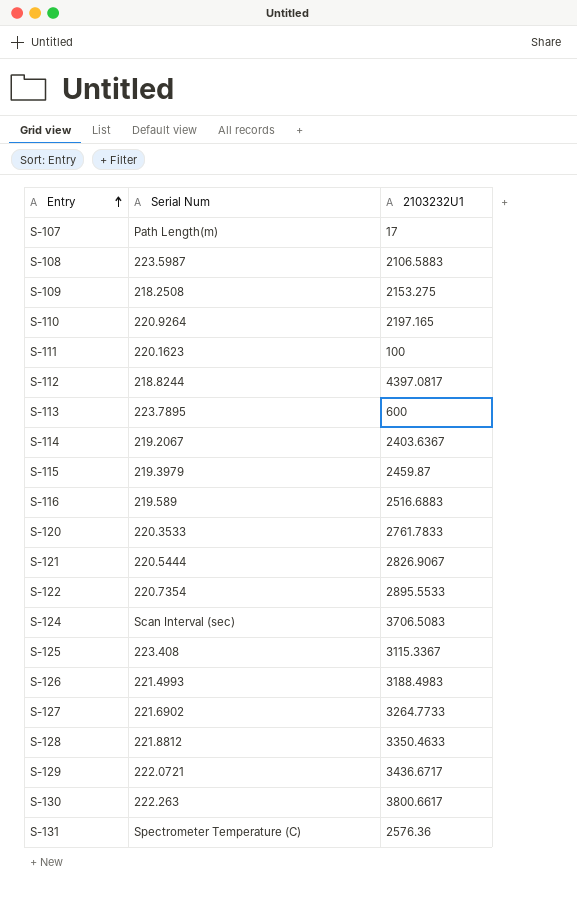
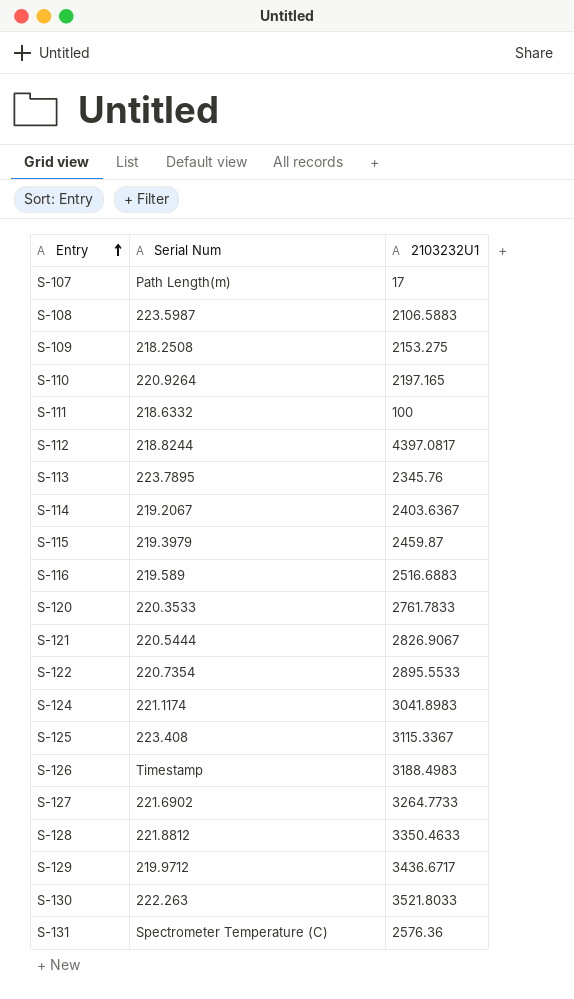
S-111 | Serial Num: 220.1623 -> 218.6332
S-113 | 2103232U1: 600 -> 2345.76
S-124 | Serial Num: Scan Interval (sec) -> 221.1174
S-124 | 2103232U1: 3706.5083 -> 3041.8983
S-126 | Serial Num: 221.4993 -> Timestamp
S-129 | Serial Num: 222.0721 -> 219.9712
S-130 | 2103232U1: 3800.6617 -> 3521.8033

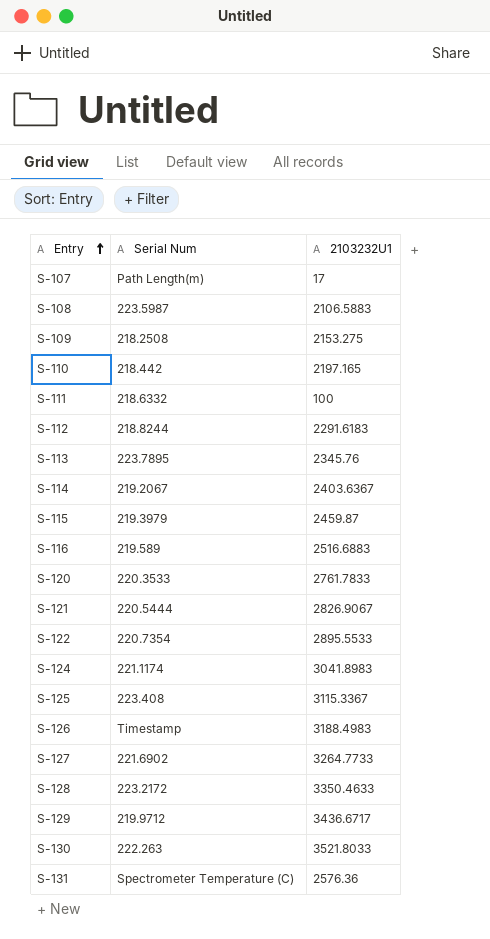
S-110 | Serial Num: 220.9264 -> 218.442
S-112 | 2103232U1: 4397.0817 -> 2291.6183
S-128 | Serial Num: 221.8812 -> 223.2172

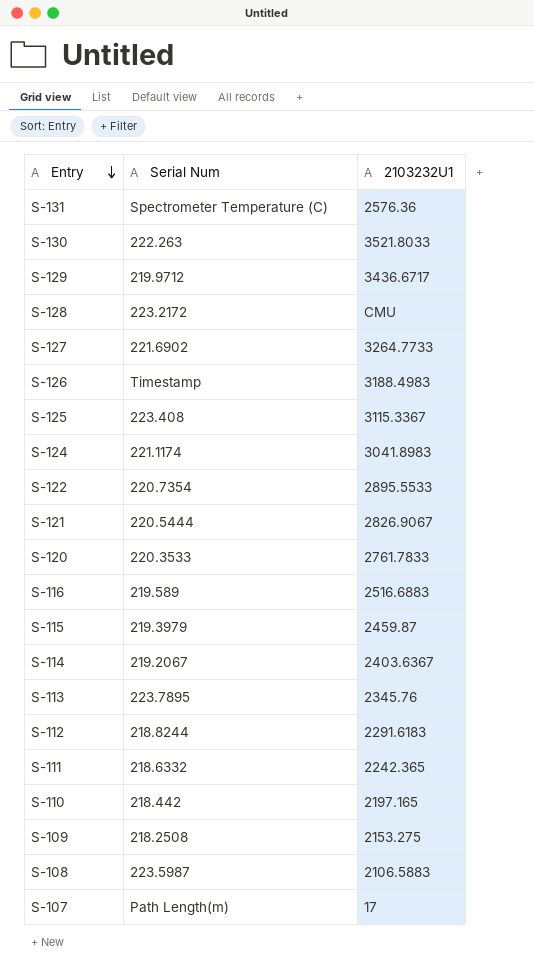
row order: Entry ascending -> Entry descending
S-128 | 2103232U1: 3350.4633 -> CMU
S-111 | 2103232U1: 100 -> 2242.365

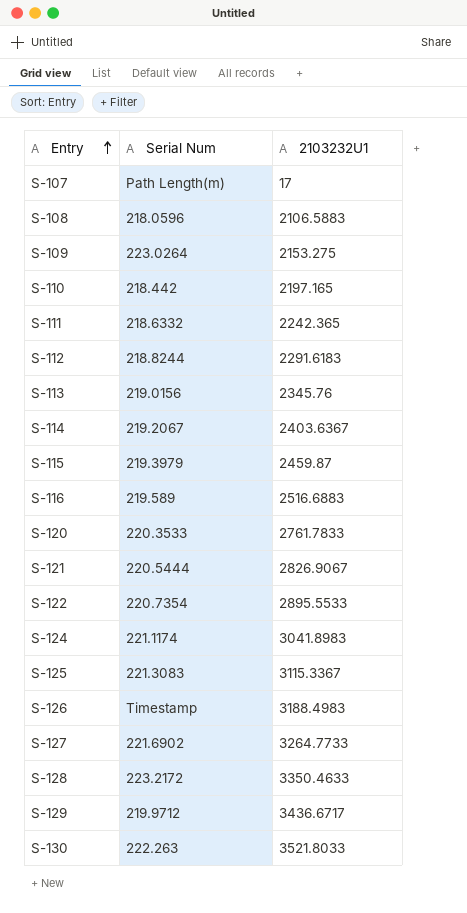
row order: Entry descending -> Entry ascending
row S-131: Spectrometer Temperature (C) | 2576.36 -> none
S-108 | Serial Num: 223.5987 -> 218.0596
S-109 | Serial Num: 218.2508 -> 223.0264
S-113 | Serial Num: 223.7895 -> 219.0156
S-125 | Serial Num: 223.408 -> 221.3083
S-128 | 2103232U1: CMU -> 3350.4633

